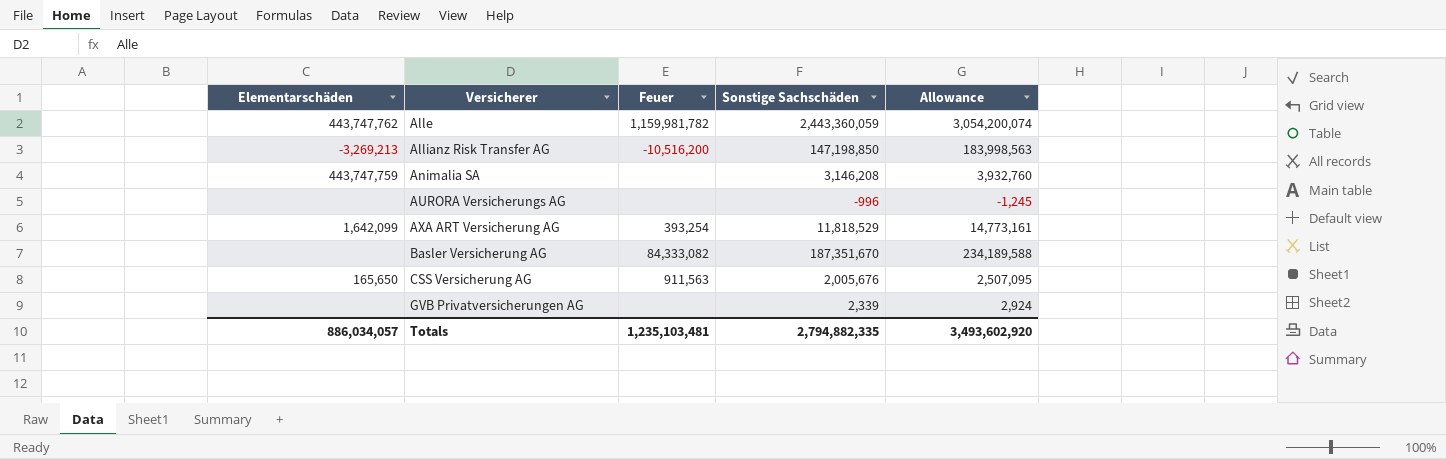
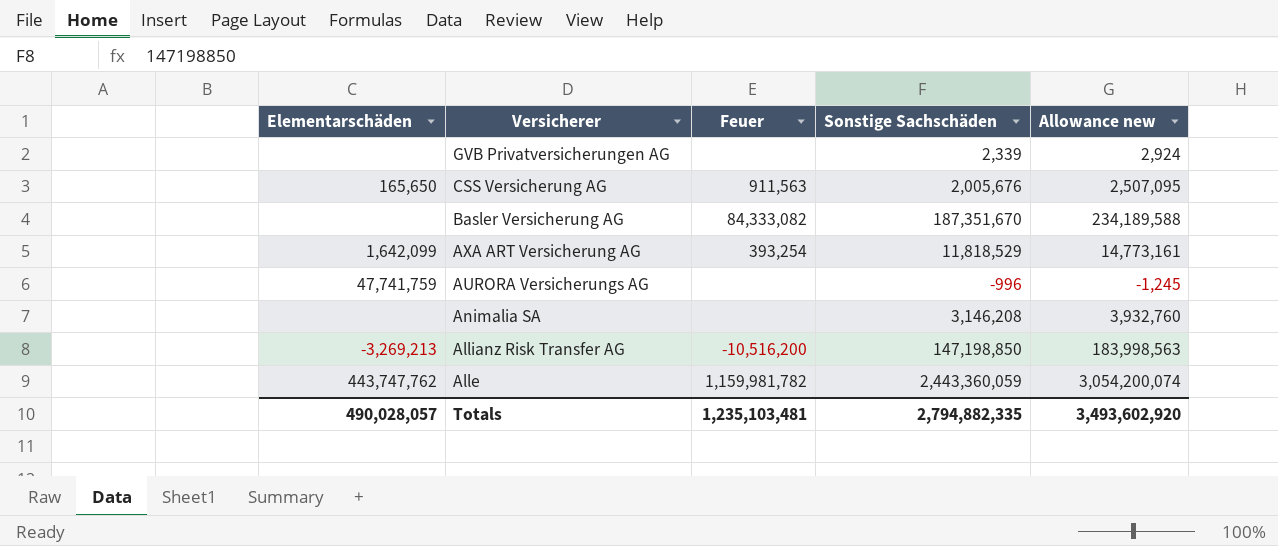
row order: Versicherer ascending -> Versicherer descending
column name: Allowance -> Allowance new
AURORA Versicherungs AG | Elementarschäden: none -> 47,741,759
Animalia SA | Elementarschäden: 443,747,759 -> none
Totals | Elementarschäden: 886,034,057 -> 490,028,057

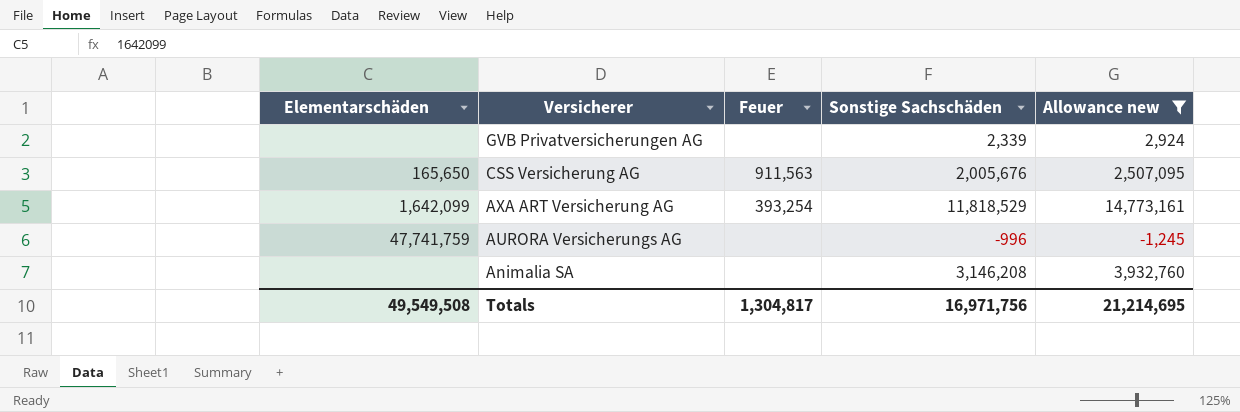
filter: none -> Allowance new <= 14,773,161
Totals | Elementarschäden: 490,028,057 -> 49,549,508
Totals | Feuer: 1,235,103,481 -> 1,304,817
Totals | Sonstige Sachschäden: 2,794,882,335 -> 16,971,756
Totals | Allowance new: 3,493,602,920 -> 21,214,695

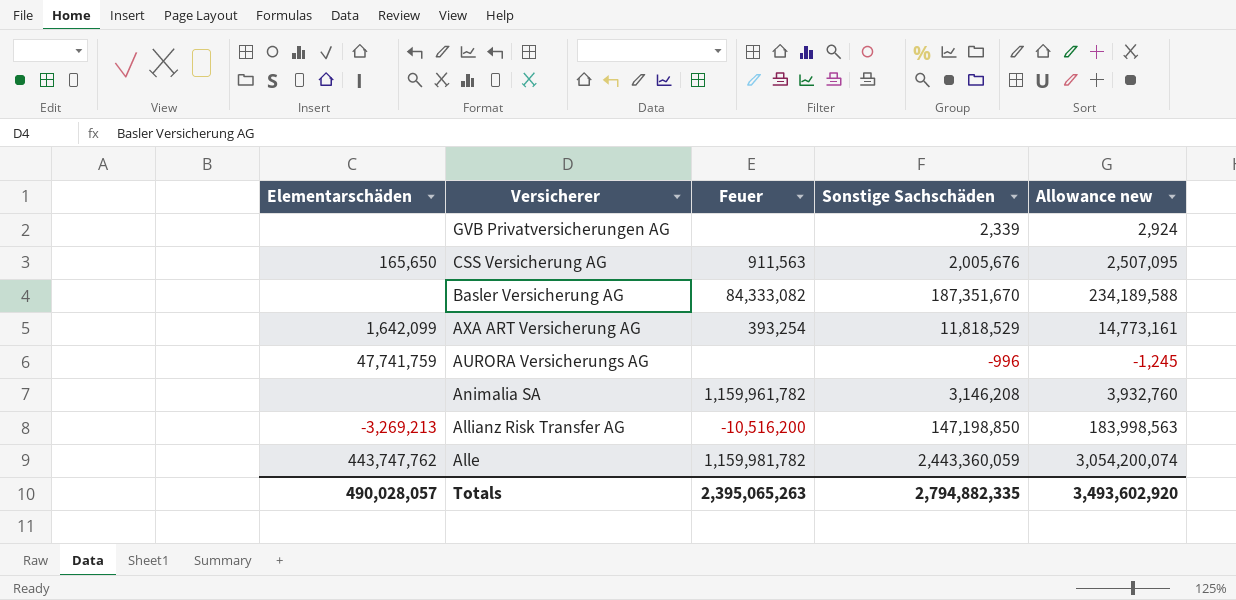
filter: Allowance new <= 14,773,161 -> none
Animalia SA | Feuer: none -> 1,159,961,782
Totals | Elementarschäden: 49,549,508 -> 490,028,057
Totals | Feuer: 1,304,817 -> 2,395,065,263
Totals | Sonstige Sachschäden: 16,971,756 -> 2,794,882,335
Totals | Allowance new: 21,214,695 -> 3,493,602,920

